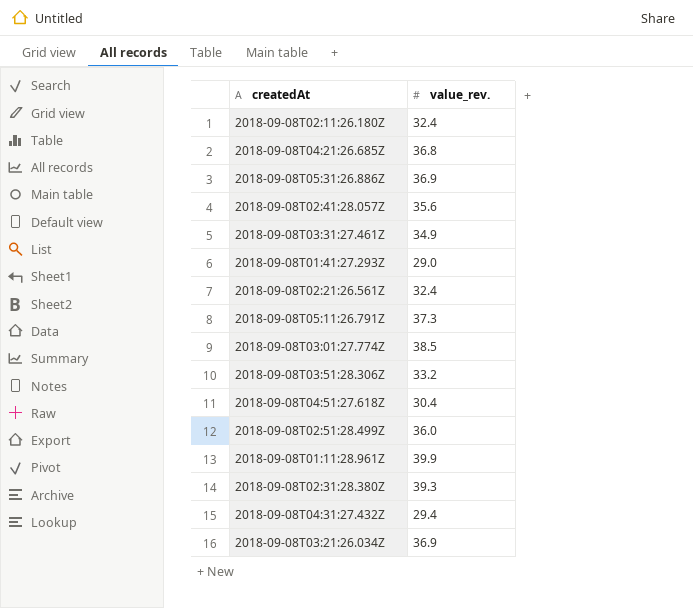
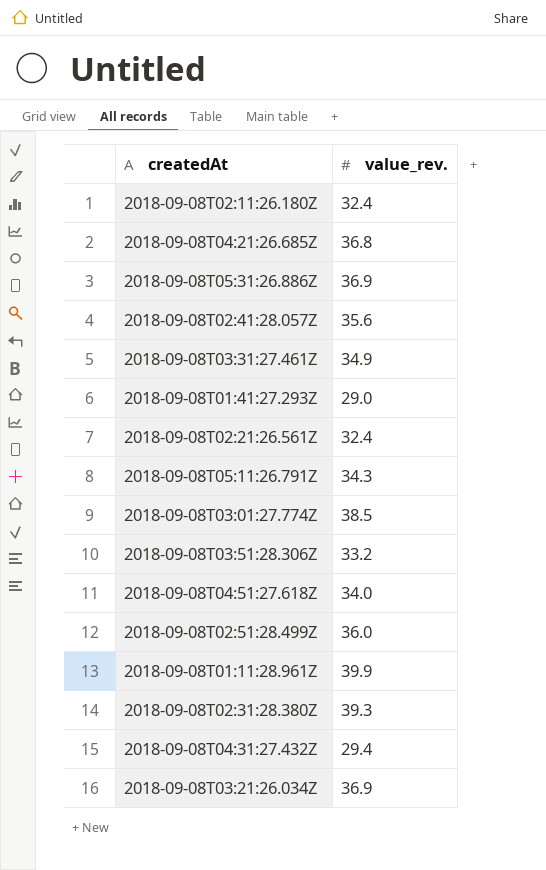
2018-09-08T05:11:26.791Z | value_rev.: 37.3 -> 34.3
2018-09-08T04:51:27.618Z | value_rev.: 30.4 -> 34.0

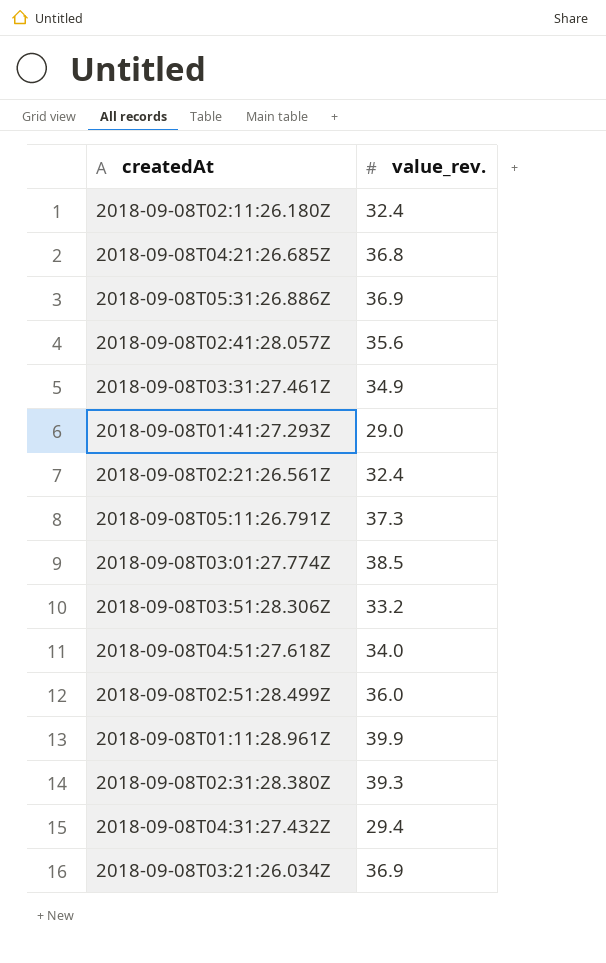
2018-09-08T05:11:26.791Z | value_rev.: 34.3 -> 37.3

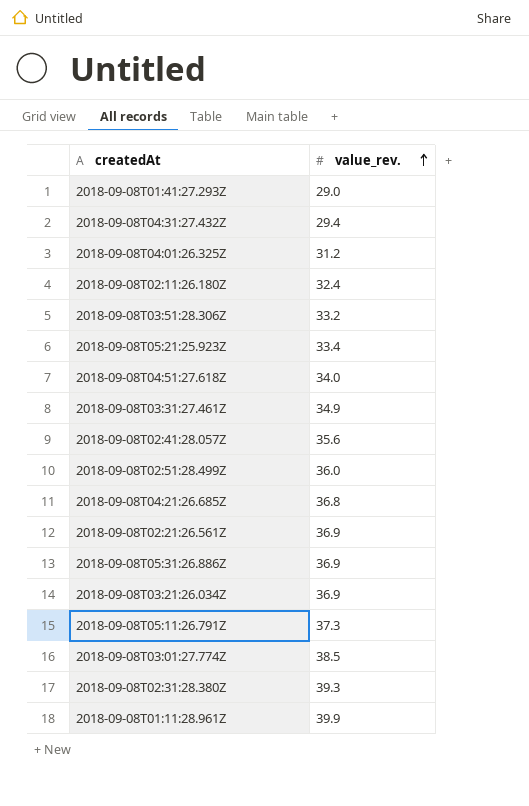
row order: none -> value_rev. ascending
row 2018-09-08T04:01:26.325Z: none -> 31.2
row 2018-09-08T05:21:25.923Z: none -> 33.4
2018-09-08T02:21:26.561Z | value_rev.: 32.4 -> 36.9

